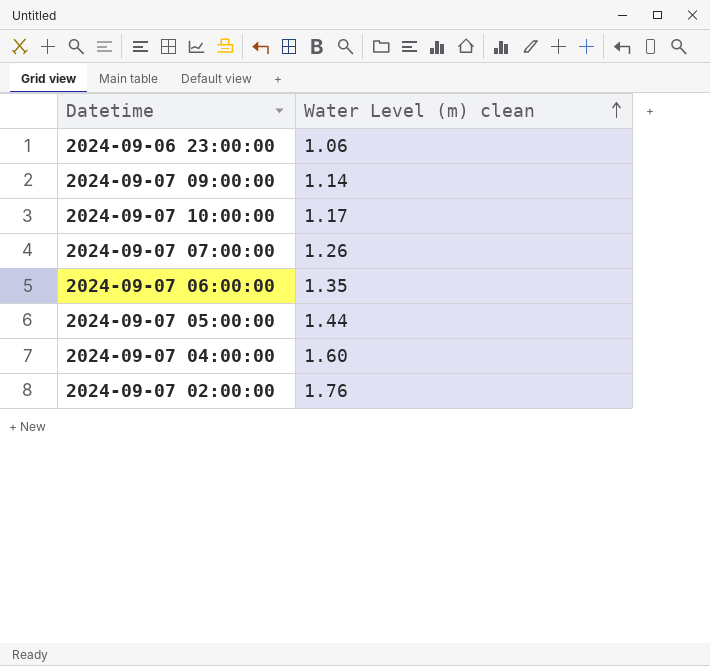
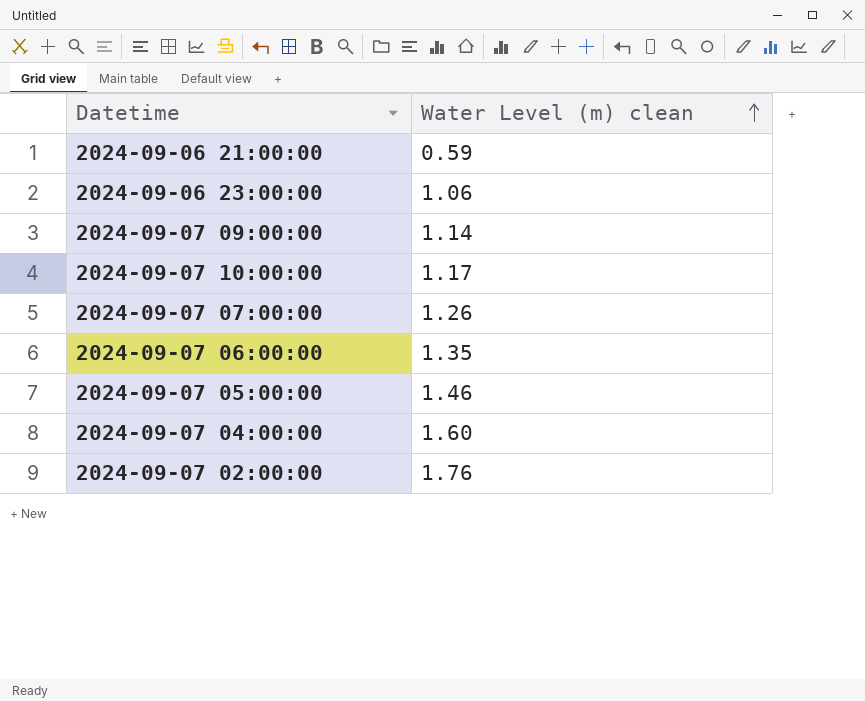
row 2024-09-06 21:00:00: none -> 0.59
2024-09-07 05:00:00 | Water Level (m) clean: 1.44 -> 1.46

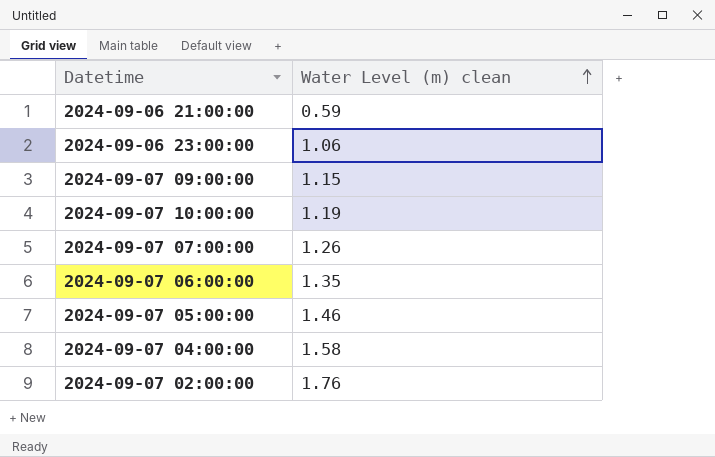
2024-09-07 09:00:00 | Water Level (m) clean: 1.14 -> 1.15
2024-09-07 10:00:00 | Water Level (m) clean: 1.17 -> 1.19
2024-09-07 04:00:00 | Water Level (m) clean: 1.60 -> 1.58

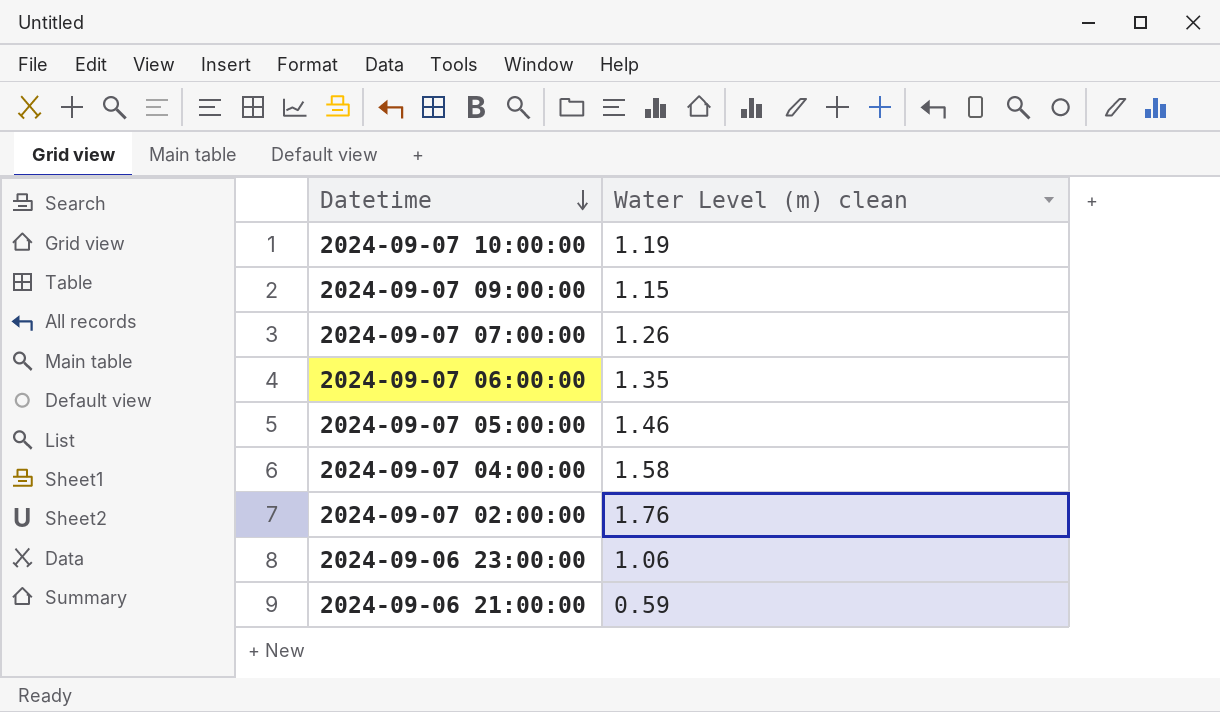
row order: Water Level (m) clean ascending -> Datetime descending

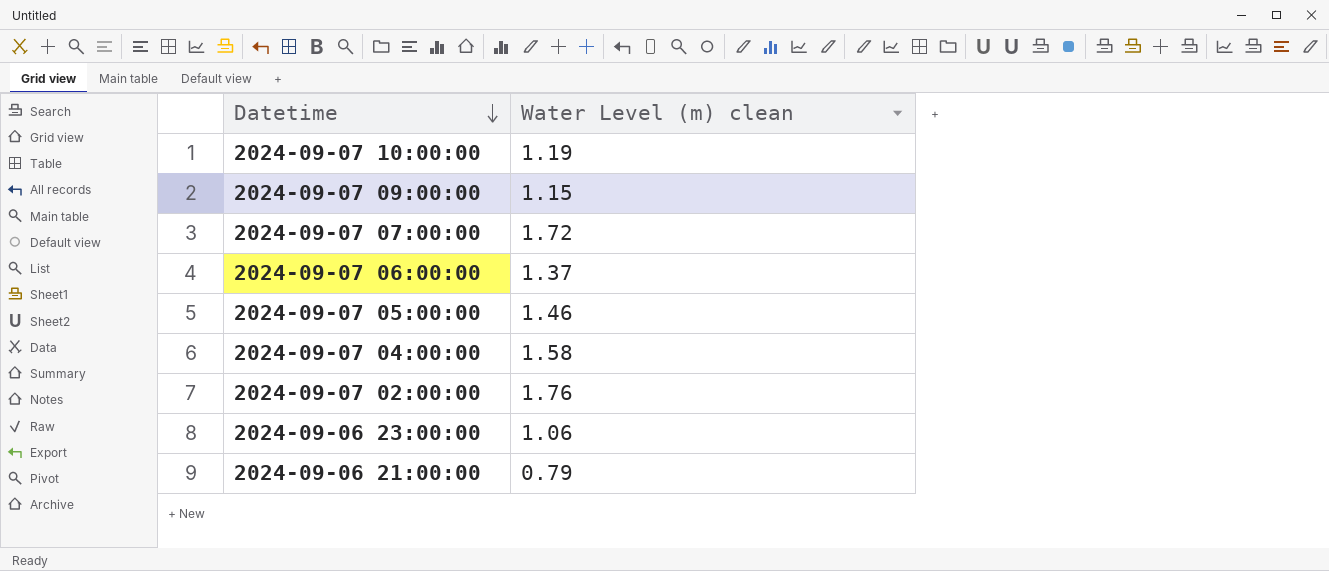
2024-09-07 07:00:00 | Water Level (m) clean: 1.26 -> 1.72
2024-09-07 06:00:00 | Water Level (m) clean: 1.35 -> 1.37
2024-09-06 21:00:00 | Water Level (m) clean: 0.59 -> 0.79

